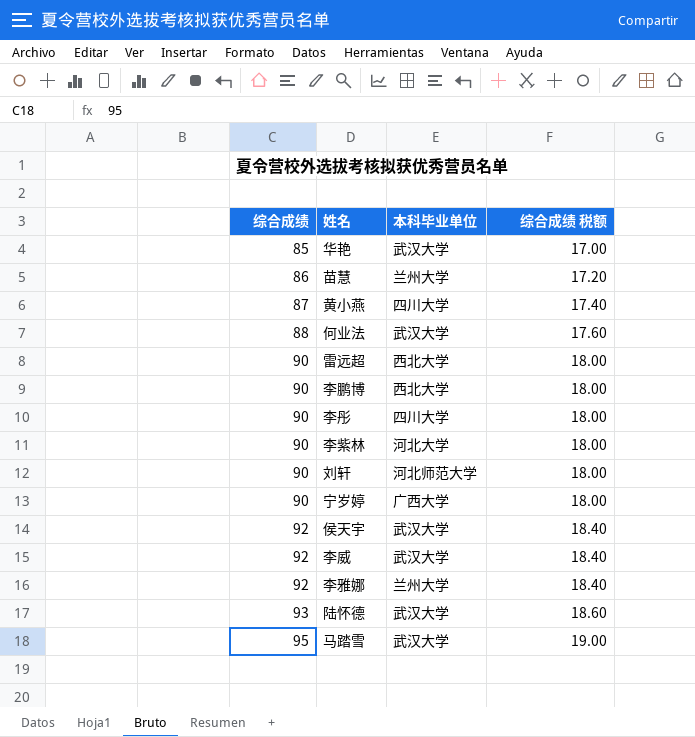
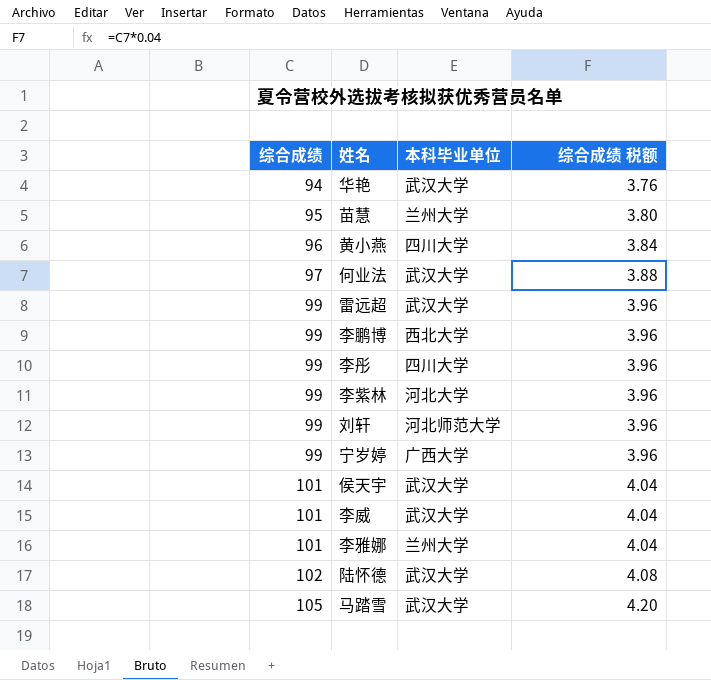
column 综合成绩 税额 | formula: [综合成绩] * 0.2 -> [综合成绩] * 0.04
华艳 | 综合成绩: 85 -> 94
苗慧 | 综合成绩: 86 -> 95
黄小燕 | 综合成绩: 87 -> 96
何业法 | 综合成绩: 88 -> 97
雷远超 | 综合成绩: 90 -> 99
雷远超 | 本科毕业单位: 西北大学 -> 武汉大学
李鹏博 | 综合成绩: 90 -> 99
李彤 | 综合成绩: 90 -> 99
李紫林 | 综合成绩: 90 -> 99
刘轩 | 综合成绩: 90 -> 99
宁岁婷 | 综合成绩: 90 -> 99
侯天宇 | 综合成绩: 92 -> 101
李威 | 综合成绩: 92 -> 101
李雅娜 | 综合成绩: 92 -> 101
陆怀德 | 综合成绩: 93 -> 102
马踏雪 | 综合成绩: 95 -> 105

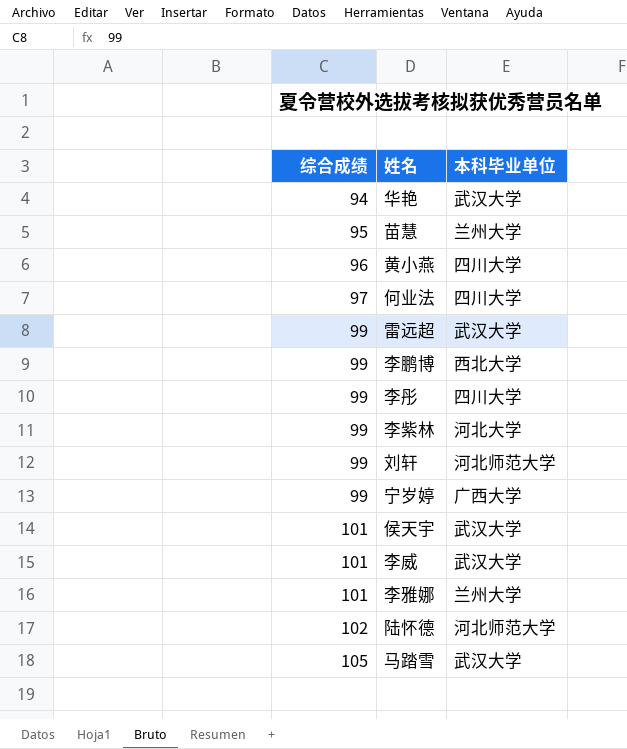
column 综合成绩 税额 | formula: [综合成绩] * 0.04 -> none
何业法 | 本科毕业单位: 武汉大学 -> 四川大学
陆怀德 | 本科毕业单位: 武汉大学 -> 河北师范大学

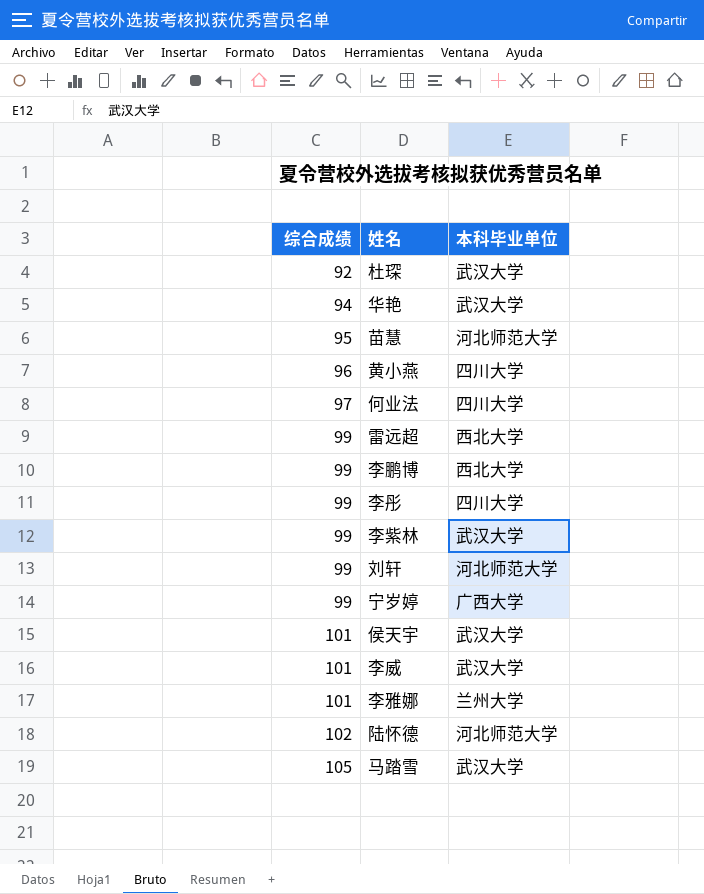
row 杜琛: none -> 92 | 武汉大学
苗慧 | 本科毕业单位: 兰州大学 -> 河北师范大学
雷远超 | 本科毕业单位: 武汉大学 -> 西北大学
李紫林 | 本科毕业单位: 河北大学 -> 武汉大学

